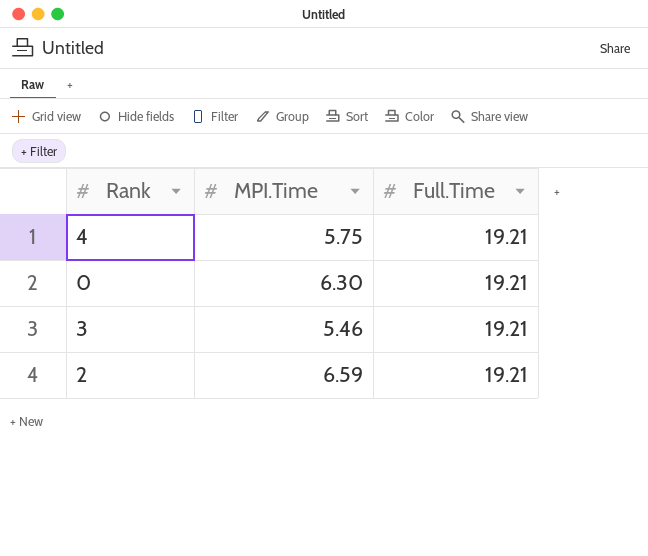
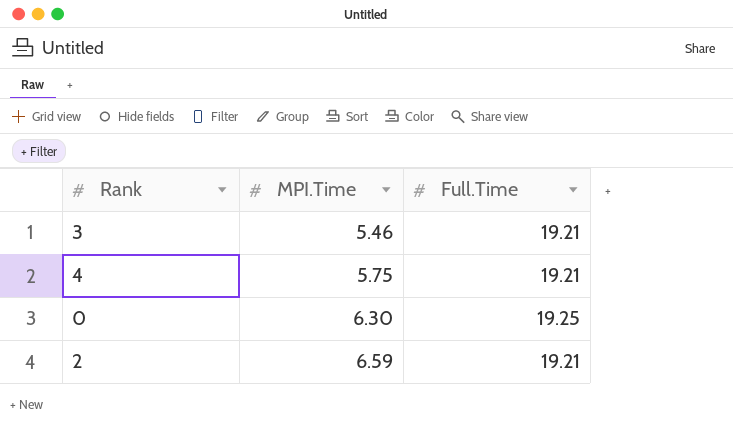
row order: none -> MPI.Time ascending
0 | Full.Time: 19.21 -> 19.25

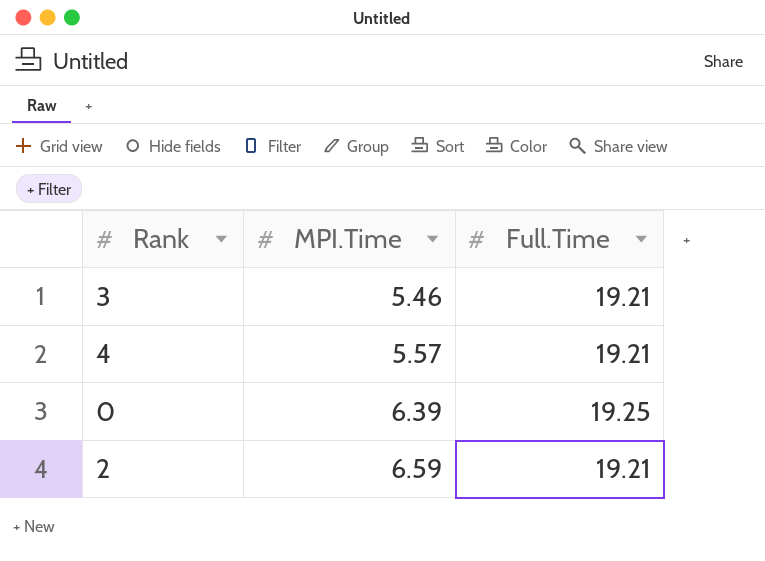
4 | MPI.Time: 5.75 -> 5.57
0 | MPI.Time: 6.30 -> 6.39

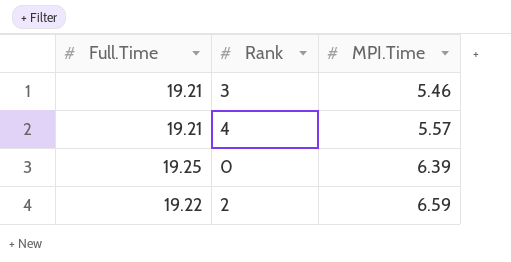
column Full.Time | position: 3 -> 1
2 | Full.Time: 19.21 -> 19.22

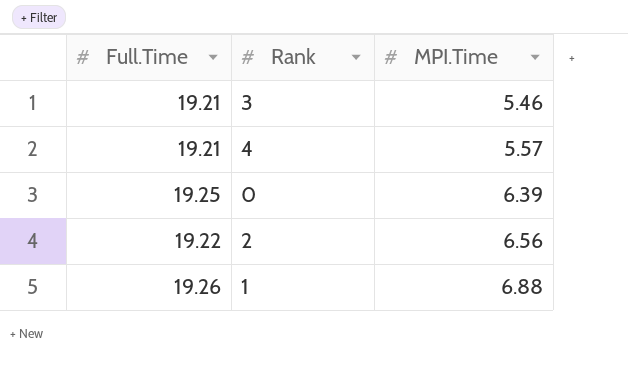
2 | MPI.Time: 6.59 -> 6.56
row 1: none -> 19.26 | 6.88

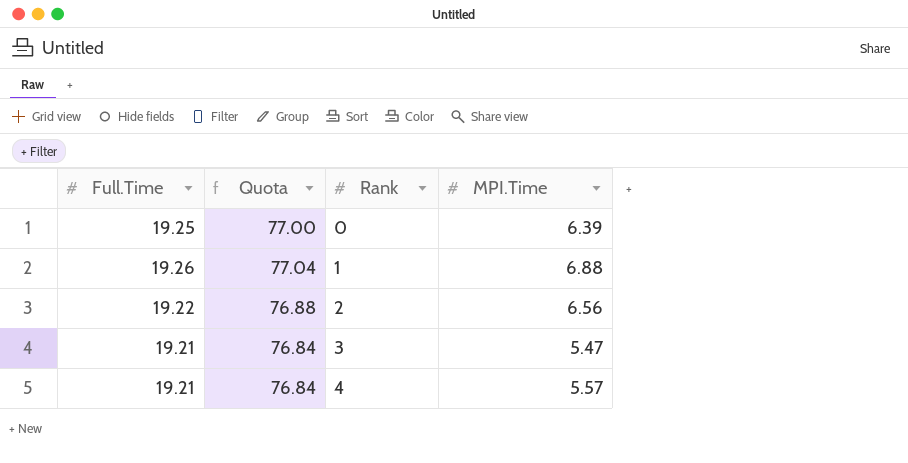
row order: MPI.Time ascending -> Rank ascending
column Quota | formula: none -> [Full.Time] * 4
3 | MPI.Time: 5.46 -> 5.47

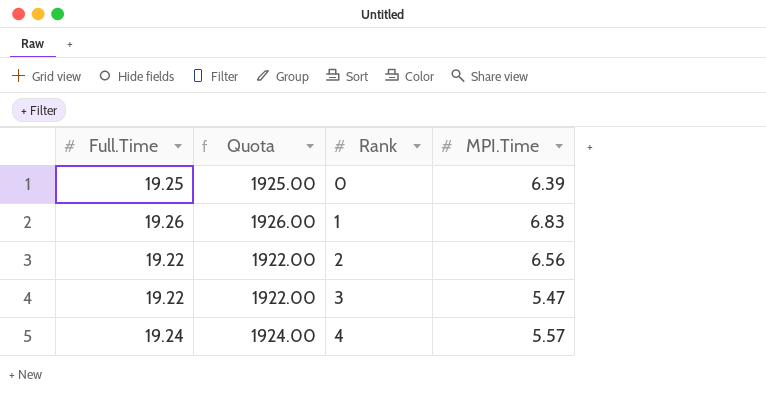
column Quota | formula: [Full.Time] * 4 -> [Full.Time] * 100
1 | MPI.Time: 6.88 -> 6.83
3 | Full.Time: 19.21 -> 19.22
4 | Full.Time: 19.21 -> 19.24

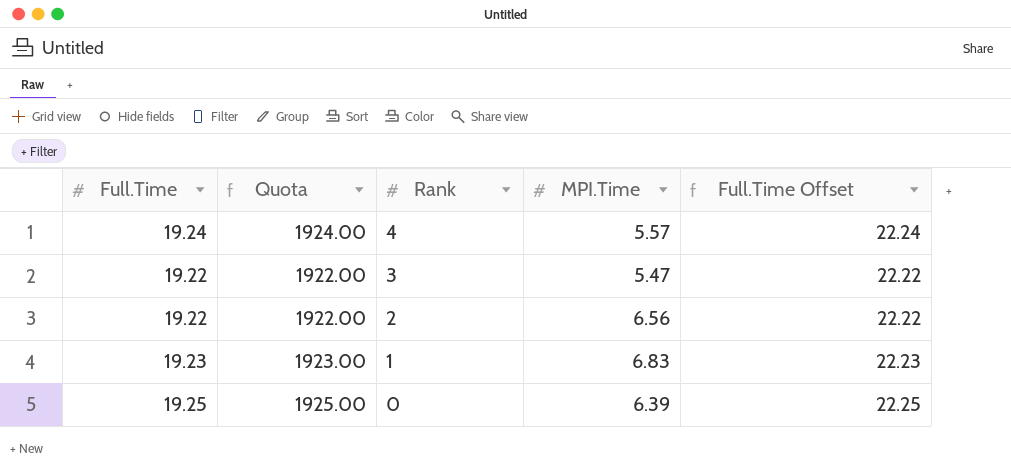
row order: Rank ascending -> Rank descending
column Full.Time Offset | formula: none -> [Full.Time] + 3
1 | Full.Time: 19.26 -> 19.23
1 | Quota: 1926.00 -> 1923.00

